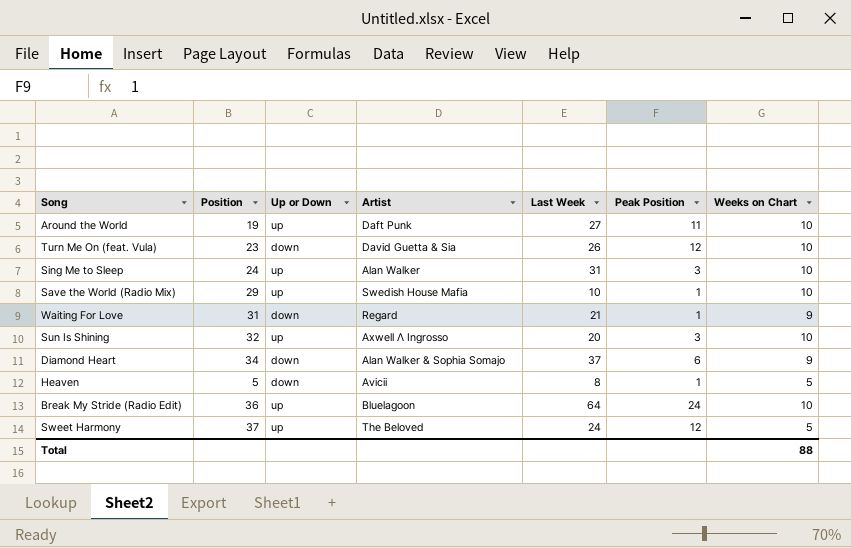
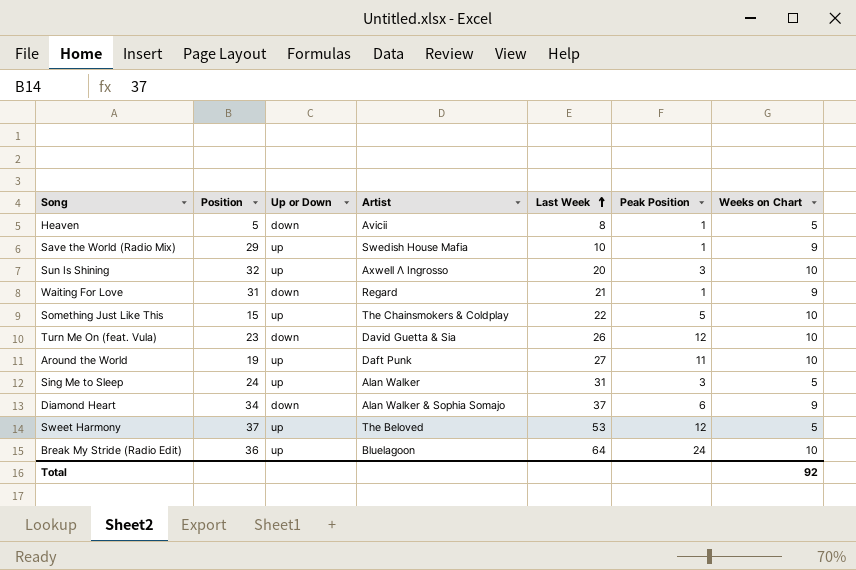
row order: none -> Last Week ascending
Save the World (Radio Mix) | Weeks on Chart: 10 -> 9
row Something Just Like This: none -> 15 | up | The Chainsmokers & Coldplay | 22 | 5 | 10
Sing Me to Sleep | Weeks on Chart: 10 -> 5
Sweet Harmony | Last Week: 24 -> 53
Total | Weeks on Chart: 88 -> 92

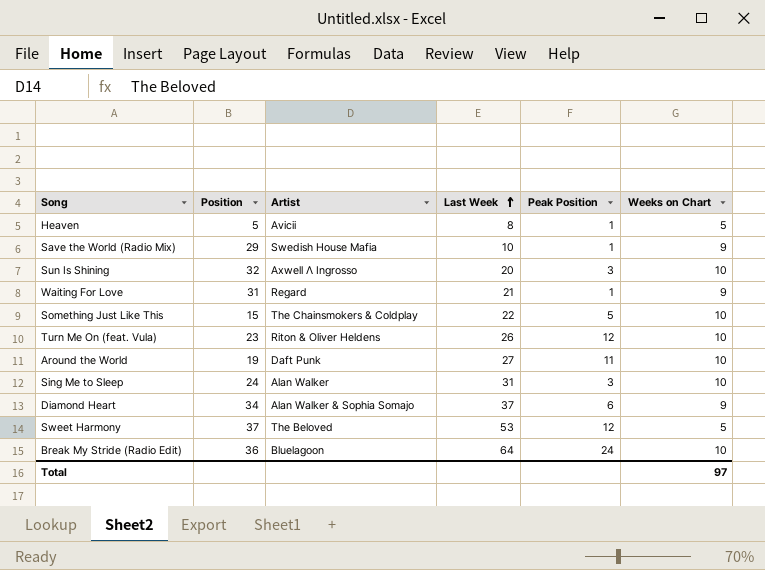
column Up or Down | position: 3 -> none
Turn Me On (feat. Vula) | Artist: David Guetta & Sia -> Riton & Oliver Heldens
Sing Me to Sleep | Weeks on Chart: 5 -> 10
Total | Weeks on Chart: 92 -> 97

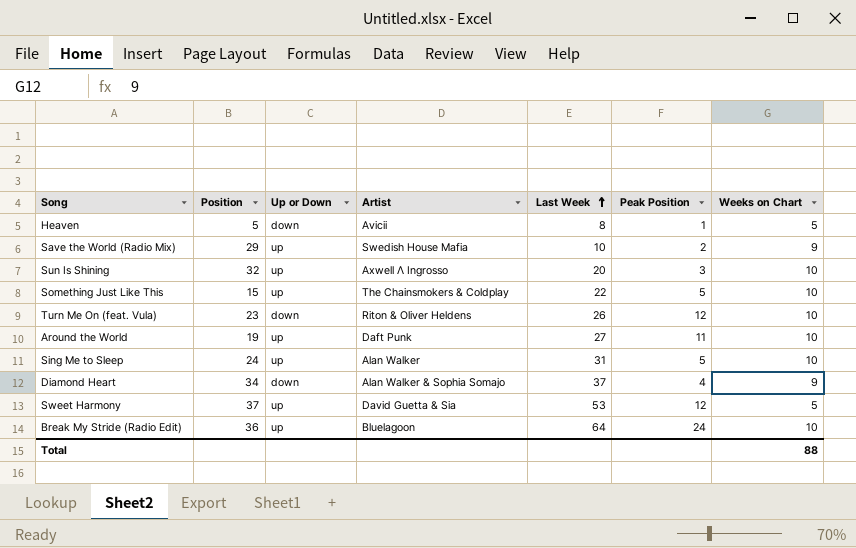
column Up or Down | position: none -> 3
row Waiting For Love: 31 | Regard | 21 | 1 | 9 -> none
Save the World (Radio Mix) | Peak Position: 1 -> 2
Sing Me to Sleep | Peak Position: 3 -> 5
Diamond Heart | Peak Position: 6 -> 4
Sweet Harmony | Artist: The Beloved -> David Guetta & Sia
Total | Weeks on Chart: 97 -> 88

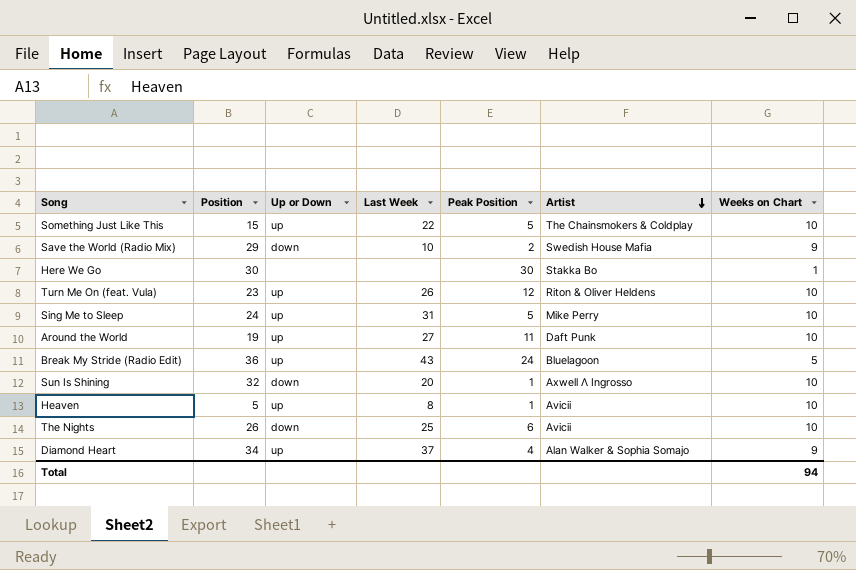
row order: Last Week ascending -> Artist descending
column Artist | position: 4 -> 6
row Sweet Harmony: 37 | up | David Guetta & Sia | 53 | 12 | 5 -> none
Save the World (Radio Mix) | Up or Down: up -> down
row Here We Go: none -> 30 | none | none | 30 | Stakka Bo | 1
Turn Me On (feat. Vula) | Up or Down: down -> up
Sing Me to Sleep | Artist: Alan Walker -> Mike Perry
Break My Stride (Radio Edit) | Last Week: 64 -> 43
Break My Stride (Radio Edit) | Weeks on Chart: 10 -> 5
Sun Is Shining | Up or Down: up -> down
Sun Is Shining | Peak Position: 3 -> 1
Heaven | Up or Down: down -> up
Heaven | Weeks on Chart: 5 -> 10
row The Nights: none -> 26 | down | 25 | 6 | Avicii | 10
Diamond Heart | Up or Down: down -> up
Total | Weeks on Chart: 88 -> 94

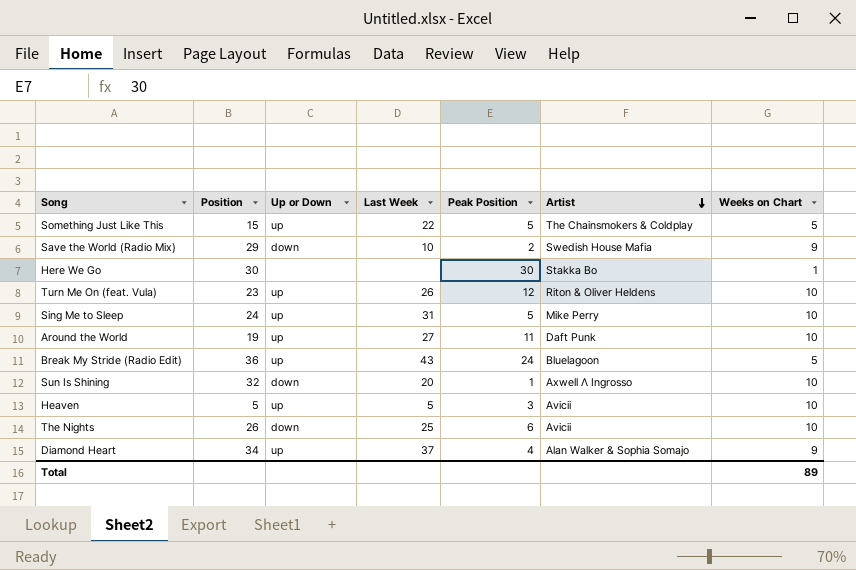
Something Just Like This | Weeks on Chart: 10 -> 5
Heaven | Last Week: 8 -> 5
Heaven | Peak Position: 1 -> 3
Total | Weeks on Chart: 94 -> 89

